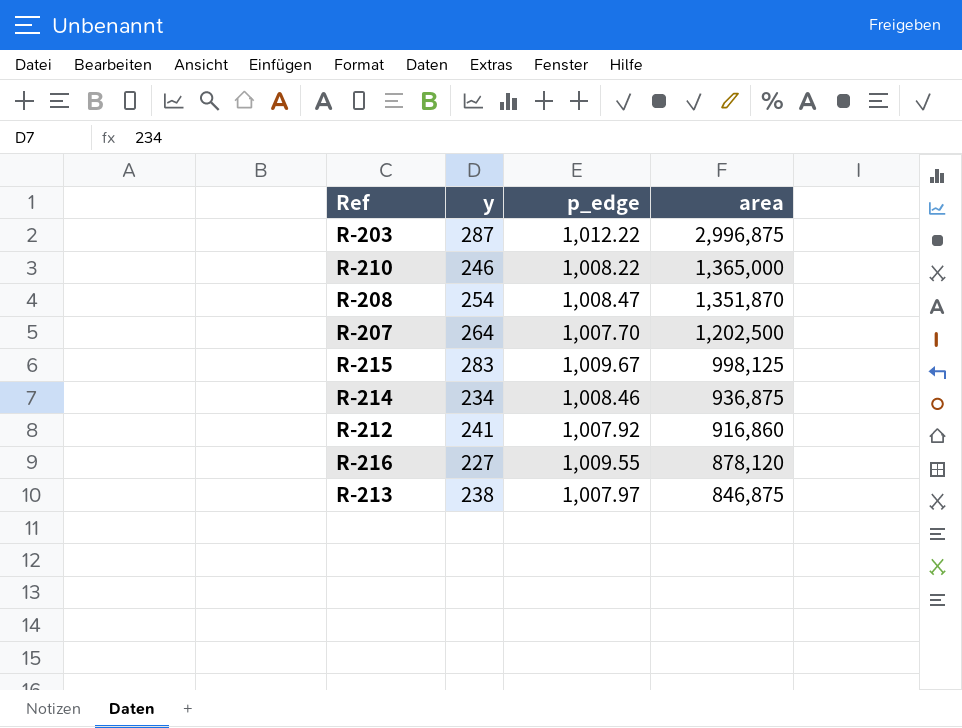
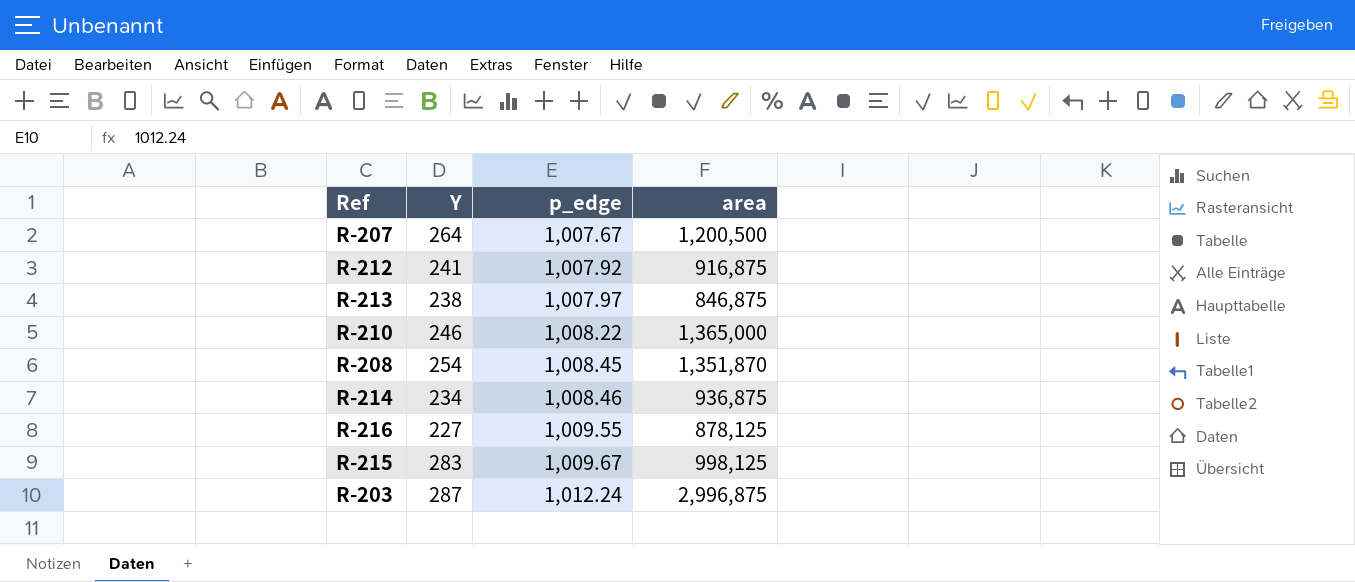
row order: area descending -> p_edge ascending
column name: y -> Y
R-207 | p_edge: 1,007.70 -> 1,007.67
R-207 | area: 1,202,500 -> 1,200,500
R-212 | area: 916,860 -> 916,875
R-208 | p_edge: 1,008.47 -> 1,008.45
R-216 | area: 878,120 -> 878,125
R-203 | p_edge: 1,012.22 -> 1,012.24

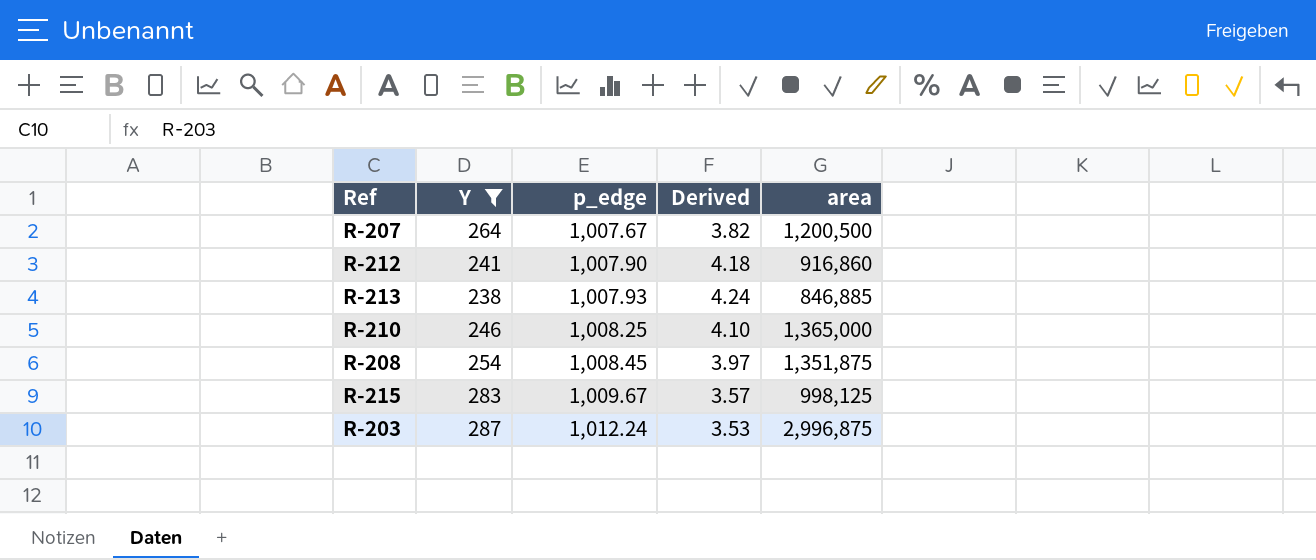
filter: none -> Y >= 238
column Derived | formula: none -> [p_edge] / [Y]
R-212 | p_edge: 1,007.92 -> 1,007.90
R-212 | area: 916,875 -> 916,860
R-213 | p_edge: 1,007.97 -> 1,007.93
R-213 | area: 846,875 -> 846,885
R-210 | p_edge: 1,008.22 -> 1,008.25
R-208 | area: 1,351,870 -> 1,351,875

